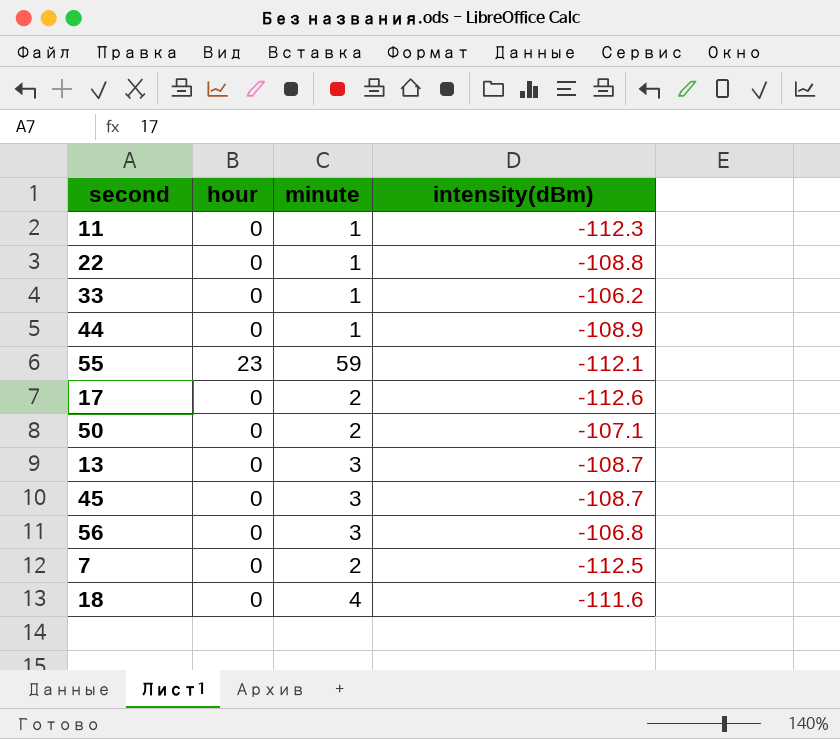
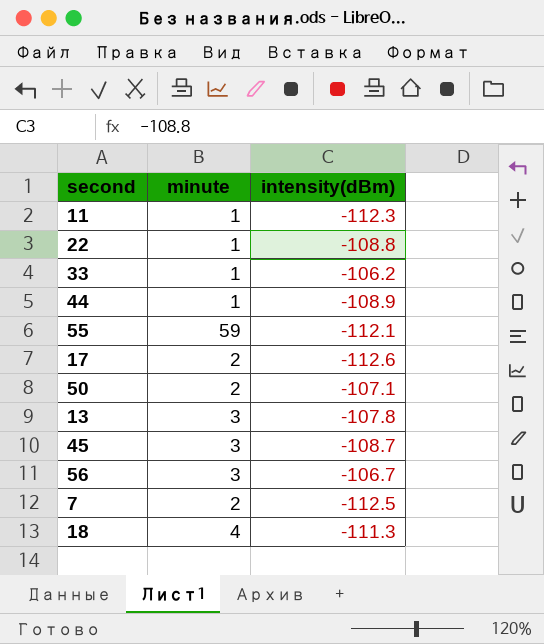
column hour | position: 2 -> none
13 | intensity(dBm): -108.7 -> -107.8
56 | intensity(dBm): -106.8 -> -106.7
18 | intensity(dBm): -111.6 -> -111.3

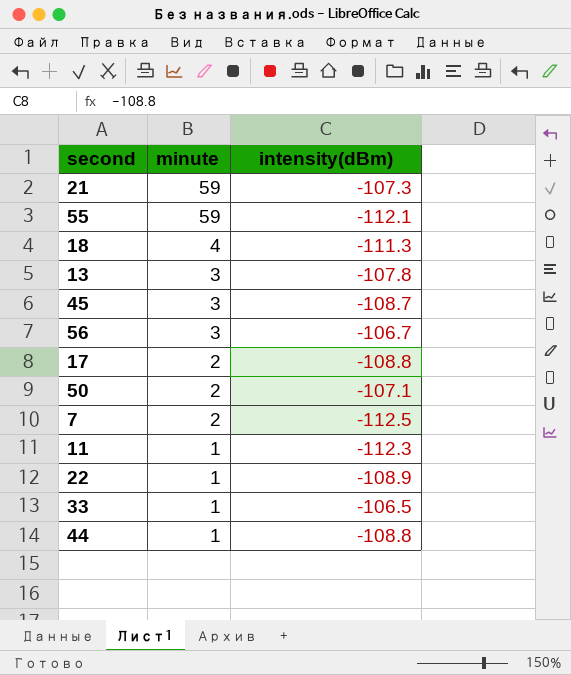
row order: none -> minute descending
row 21: none -> 59 | -107.3
17 | intensity(dBm): -112.6 -> -108.8
22 | intensity(dBm): -108.8 -> -108.9
33 | intensity(dBm): -106.2 -> -106.5
44 | intensity(dBm): -108.9 -> -108.8

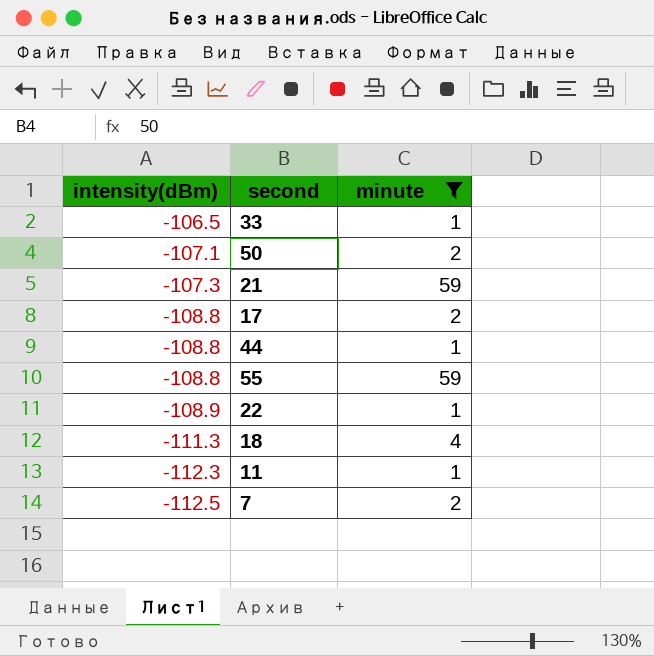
filter: none -> minute != 3
row order: minute descending -> intensity(dBm) descending
column intensity(dBm) | position: 3 -> 1
55 | intensity(dBm): -112.1 -> -108.8

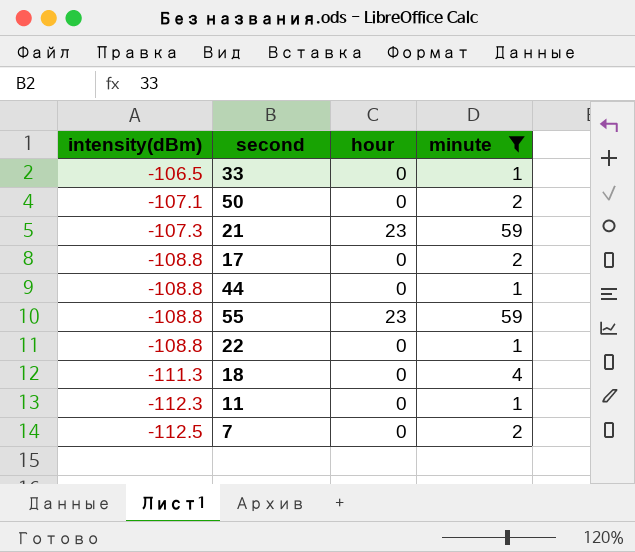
column hour | position: none -> 3
22 | intensity(dBm): -108.9 -> -108.8

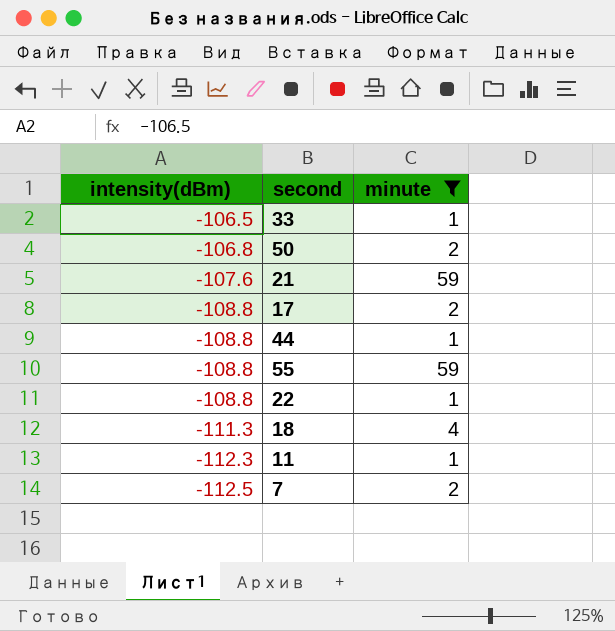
column hour | position: 3 -> none
50 | intensity(dBm): -107.1 -> -106.8
21 | intensity(dBm): -107.3 -> -107.6

